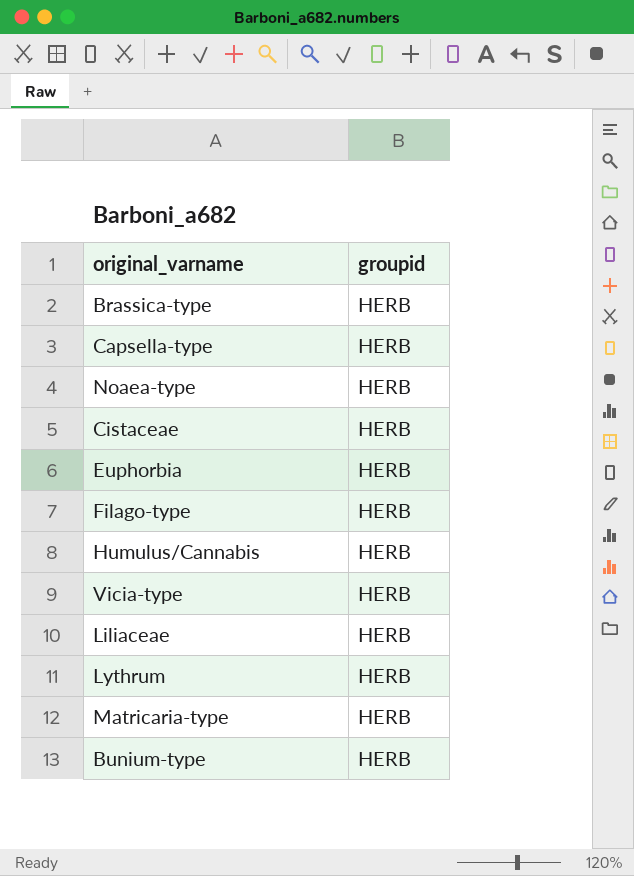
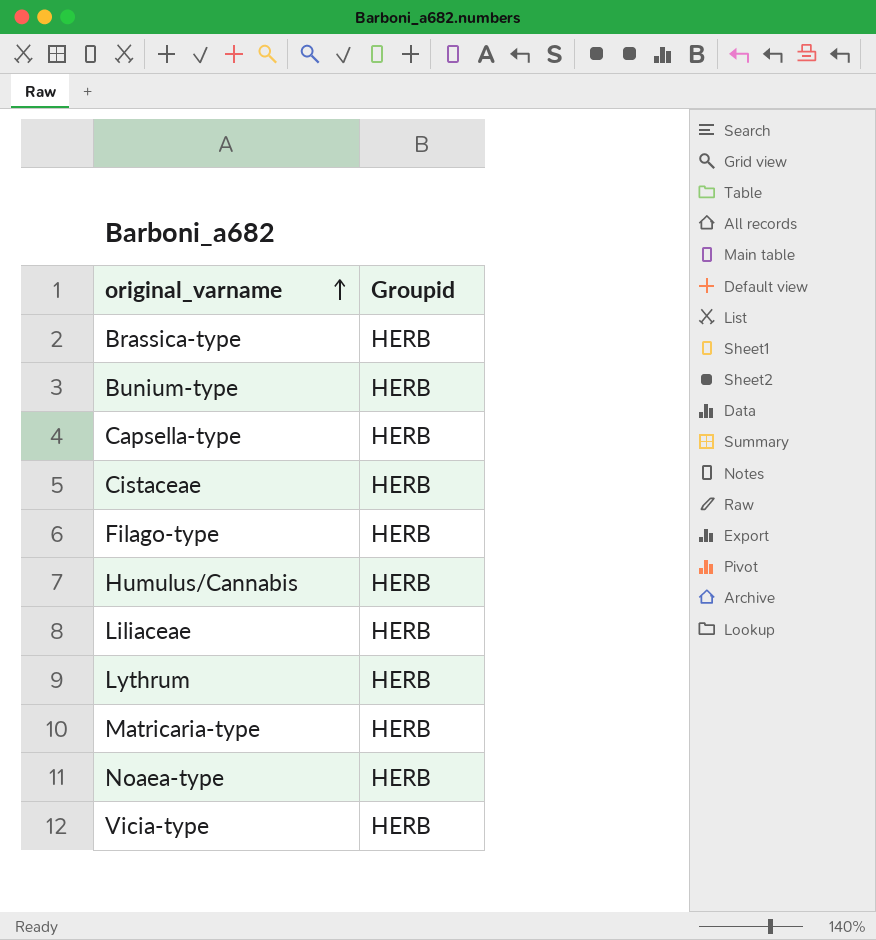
row order: none -> original_varname ascending
column name: groupid -> Groupid
row Euphorbia: HERB -> none

